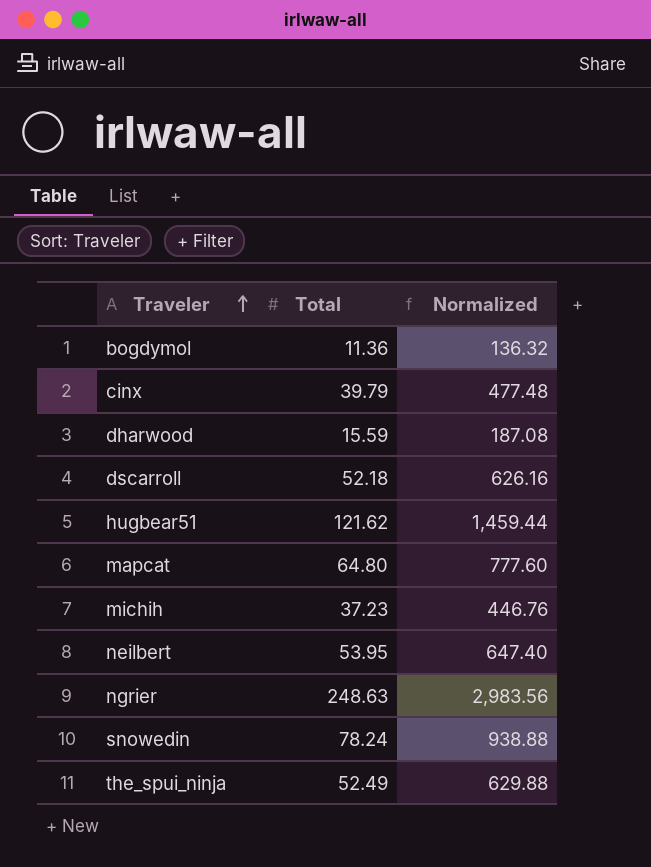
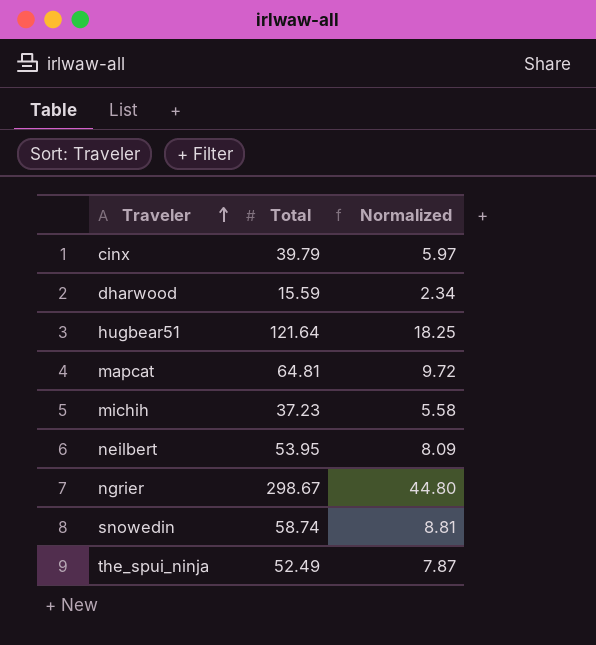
column Normalized | formula: [Total] * 12 -> [Total] * 0.15
row bogdymol: 11.36 | 136.32 -> none
row dscarroll: 52.18 | 626.16 -> none
hugbear51 | Total: 121.62 -> 121.64
mapcat | Total: 64.80 -> 64.81
ngrier | Total: 248.63 -> 298.67
snowedin | Total: 78.24 -> 58.74

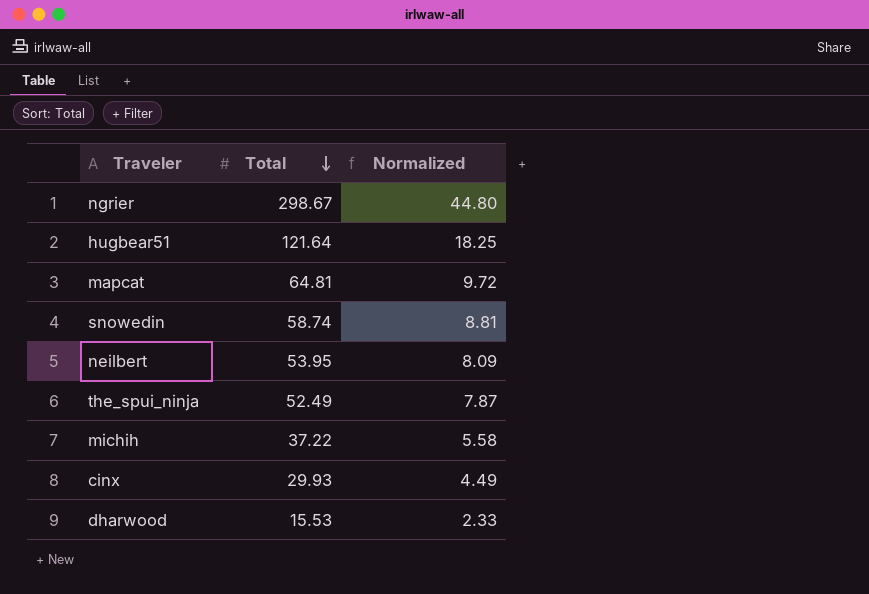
row order: Traveler ascending -> Total descending
michih | Total: 37.23 -> 37.22
cinx | Total: 39.79 -> 29.93
cinx | Normalized: 5.97 -> 4.49
dharwood | Total: 15.59 -> 15.53
dharwood | Normalized: 2.34 -> 2.33

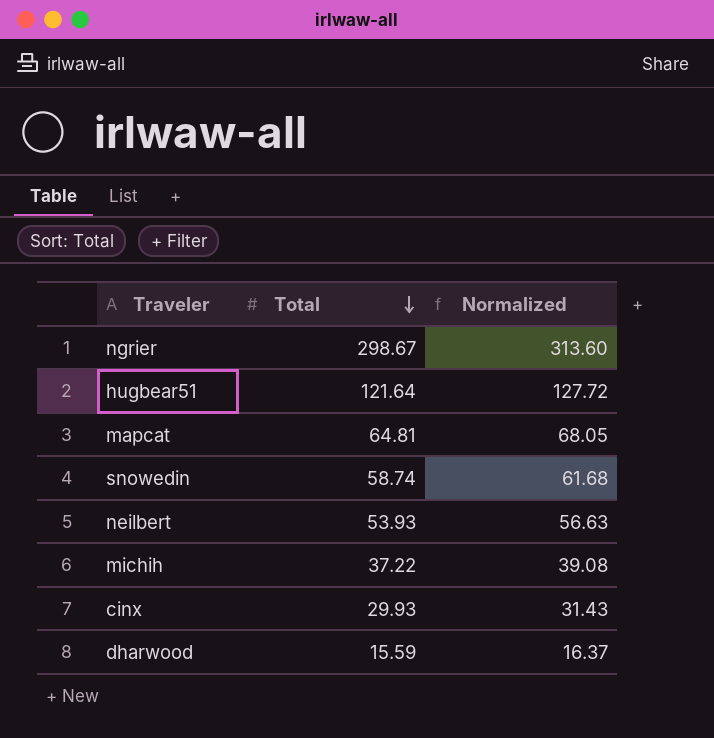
column Normalized | formula: [Total] * 0.15 -> [Total] * 1.05
row the_spui_ninja: 52.49 | 7.87 -> none
neilbert | Total: 53.95 -> 53.93
dharwood | Total: 15.53 -> 15.59

